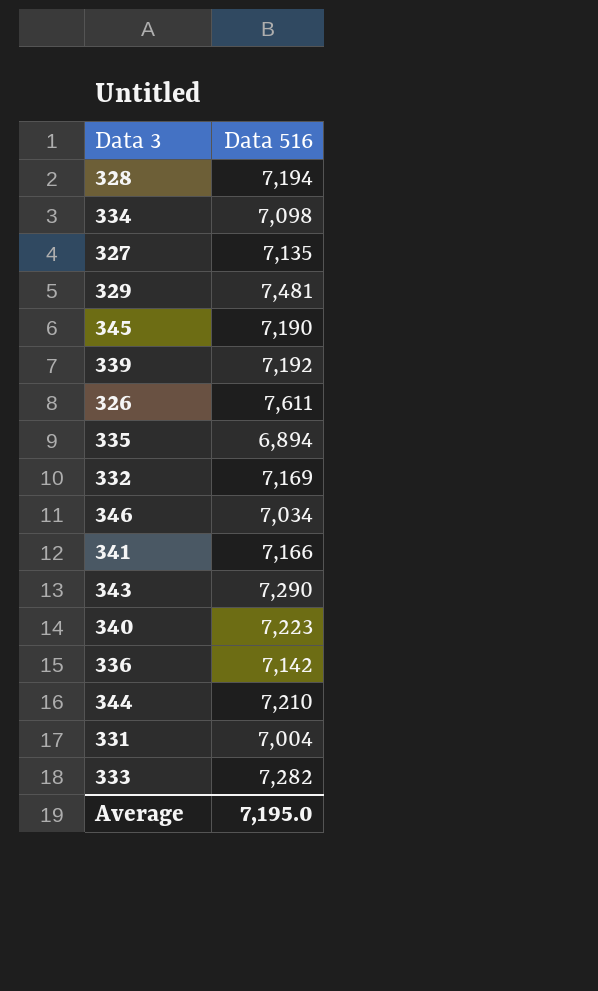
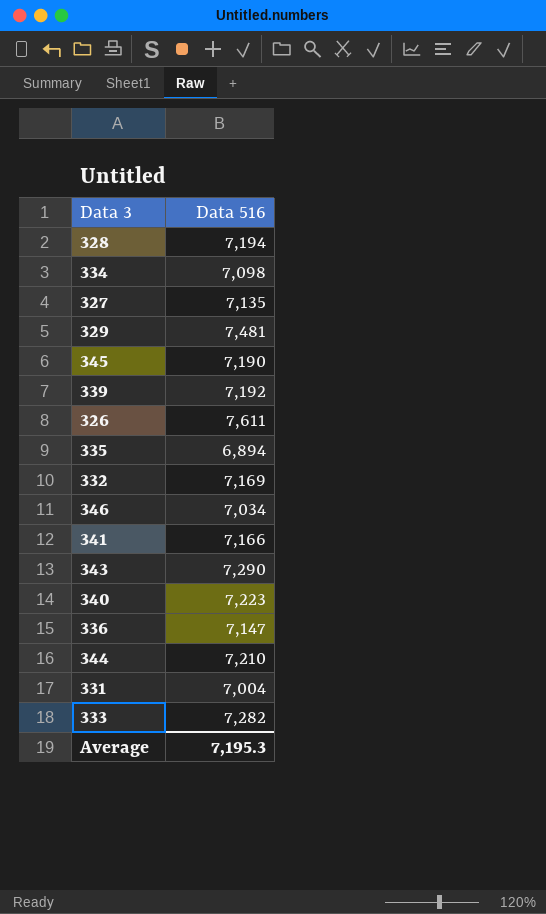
336 | Data 516: 7,142 -> 7,147
Average | Data 516: 7,195.0 -> 7,195.3

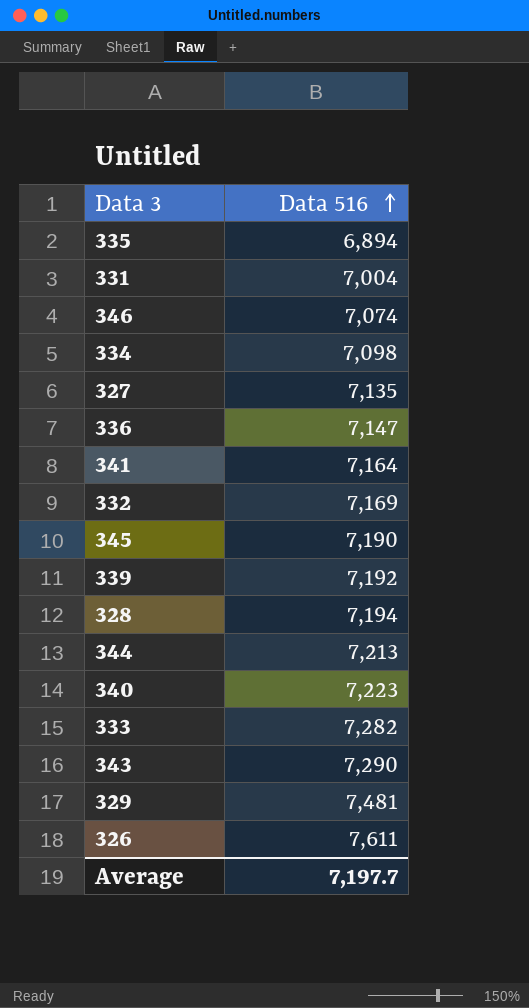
row order: none -> Data 516 ascending
346 | Data 516: 7,034 -> 7,074
341 | Data 516: 7,166 -> 7,164
344 | Data 516: 7,210 -> 7,213
Average | Data 516: 7,195.3 -> 7,197.7

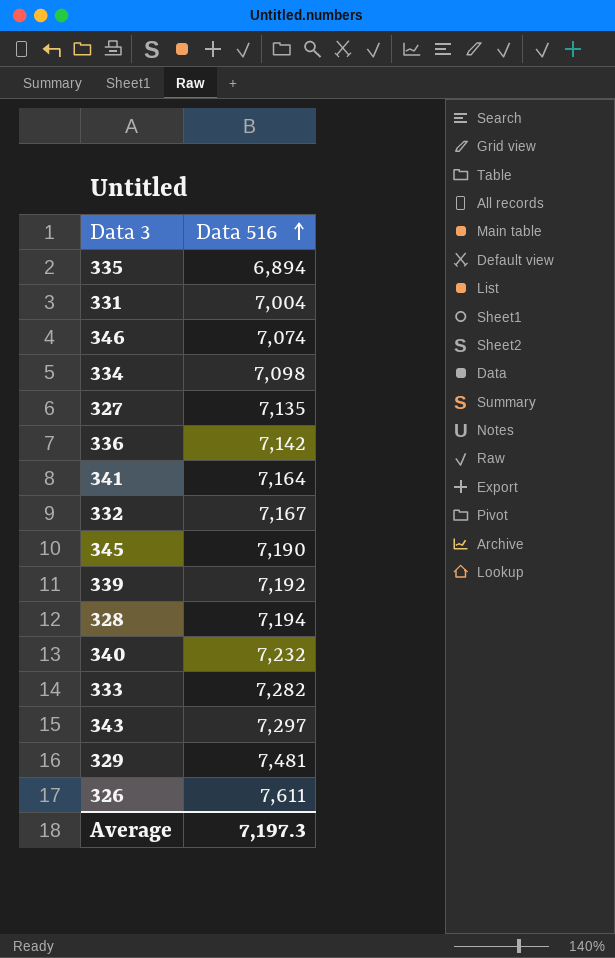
row 344: 7,213 -> none
336 | Data 516: 7,147 -> 7,142
332 | Data 516: 7,169 -> 7,167
340 | Data 516: 7,223 -> 7,232
343 | Data 516: 7,290 -> 7,297
Average | Data 516: 7,197.7 -> 7,197.3

